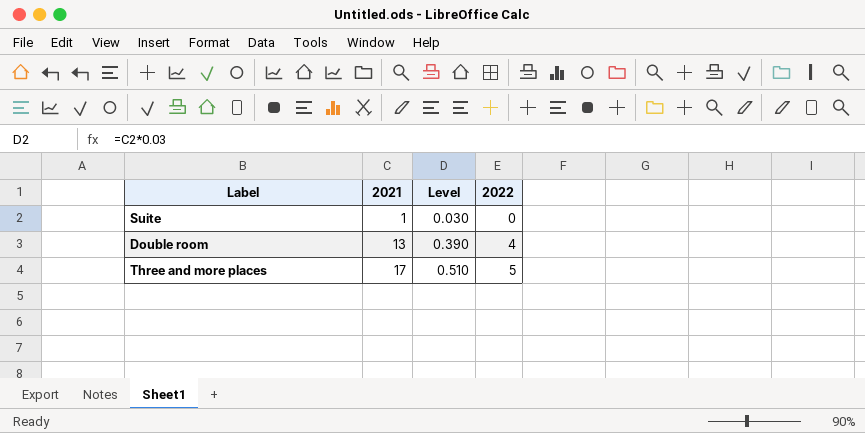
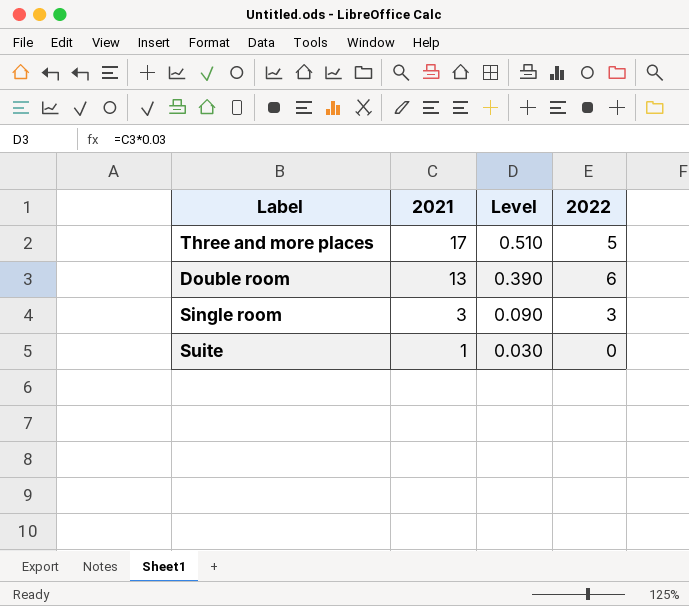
row order: 2021 ascending -> 2021 descending
Double room | 2022: 4 -> 6
row Single room: none -> 3 | 0.090 | 3

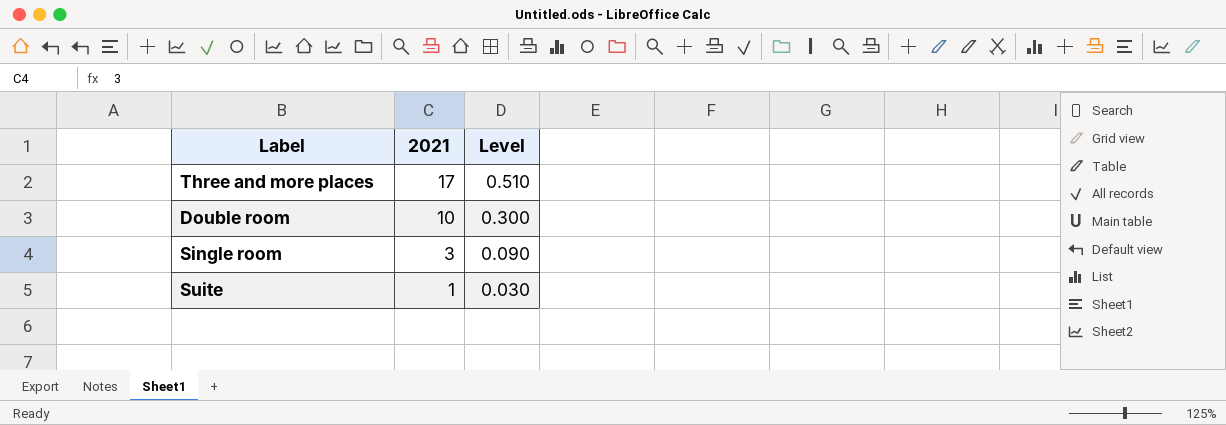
column 2022 | position: 4 -> none
Double room | 2021: 13 -> 10
Double room | Level: 0.390 -> 0.300

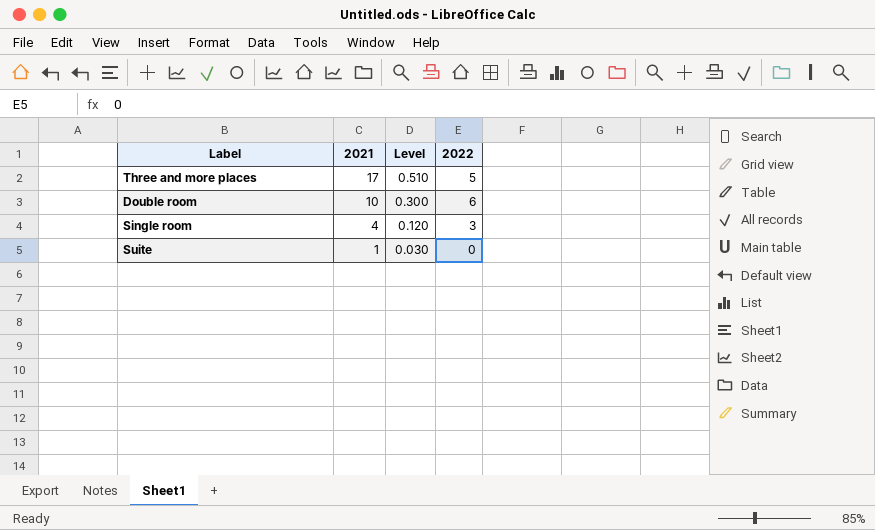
column 2022 | position: none -> 4
Single room | 2021: 3 -> 4
Single room | Level: 0.090 -> 0.120

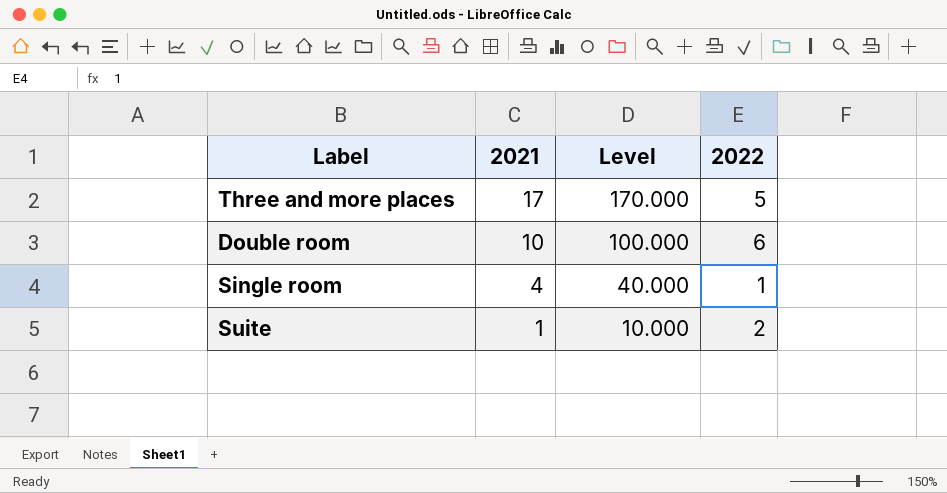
column Level | formula: [2021] * 0.03 -> [2021] * 10
Single room | 2022: 3 -> 1
Suite | 2022: 0 -> 2

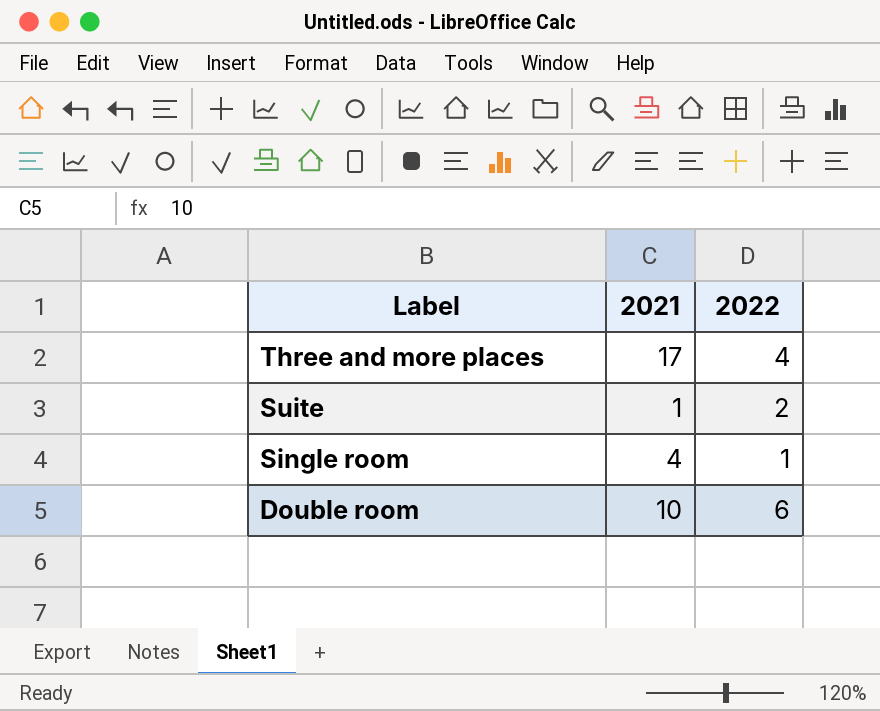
row order: 2021 descending -> Label descending
column Level | formula: [2021] * 10 -> none
Three and more places | 2022: 5 -> 4

